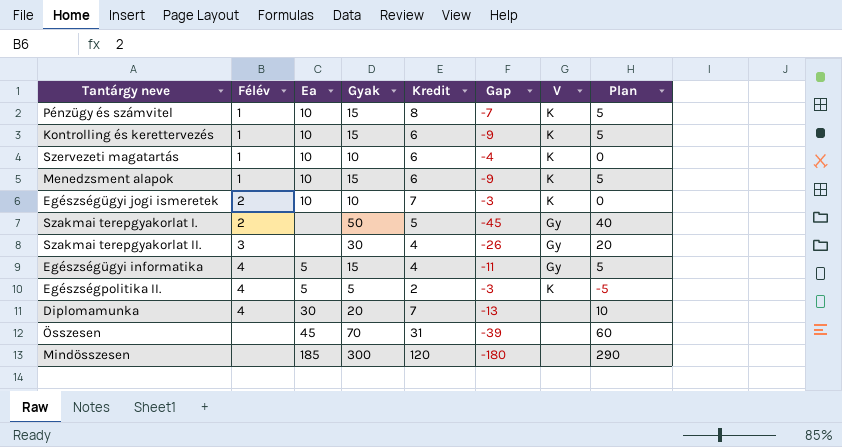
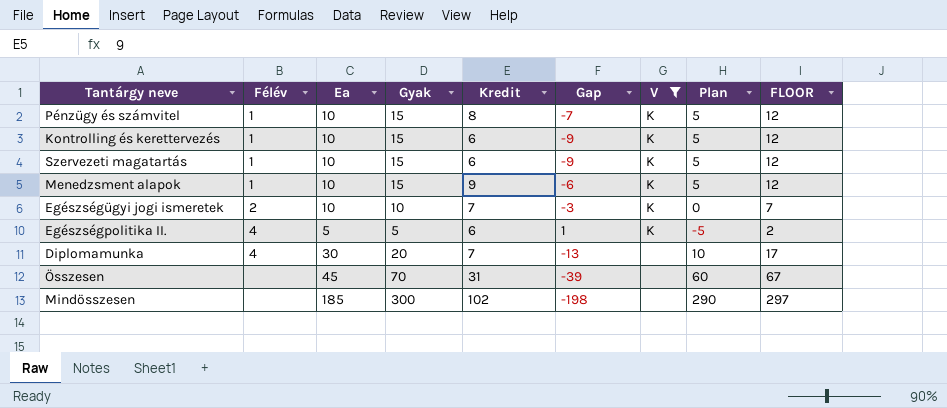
filter: none -> V != Gy
column FLOOR | formula: none -> [Gyak] - 3
Szervezeti magatartás | Gyak: 10 -> 15
Szervezeti magatartás | Gap: -4 -> -9
Szervezeti magatartás | Plan: 0 -> 5
Menedzsment alapok | Kredit: 6 -> 9
Menedzsment alapok | Gap: -9 -> -6
Egészségpolitika II. | Kredit: 2 -> 6
Egészségpolitika II. | Gap: -3 -> 1
Mindösszesen | Kredit: 120 -> 102
Mindösszesen | Gap: -180 -> -198

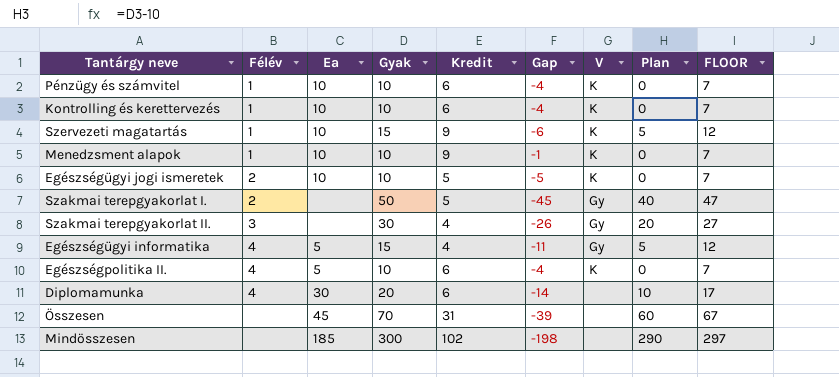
filter: V != Gy -> none
Pénzügy és számvitel | Gyak: 15 -> 10
Pénzügy és számvitel | Kredit: 8 -> 6
Pénzügy és számvitel | Gap: -7 -> -4
Pénzügy és számvitel | Plan: 5 -> 0
Pénzügy és számvitel | FLOOR: 12 -> 7
Kontrolling és kerettervezés | Gyak: 15 -> 10
Kontrolling és kerettervezés | Gap: -9 -> -4
Kontrolling és kerettervezés | Plan: 5 -> 0
Kontrolling és kerettervezés | FLOOR: 12 -> 7
Szervezeti magatartás | Kredit: 6 -> 9
Szervezeti magatartás | Gap: -9 -> -6
Menedzsment alapok | Gyak: 15 -> 10
Menedzsment alapok | Gap: -6 -> -1
Menedzsment alapok | Plan: 5 -> 0
Menedzsment alapok | FLOOR: 12 -> 7
Egészségügyi jogi ismeretek | Kredit: 7 -> 5
Egészségügyi jogi ismeretek | Gap: -3 -> -5
Egészségpolitika II. | Gyak: 5 -> 10
Egészségpolitika II. | Gap: 1 -> -4
Egészségpolitika II. | Plan: -5 -> 0
Egészségpolitika II. | FLOOR: 2 -> 7
Diplomamunka | Kredit: 7 -> 6
Diplomamunka | Gap: -13 -> -14

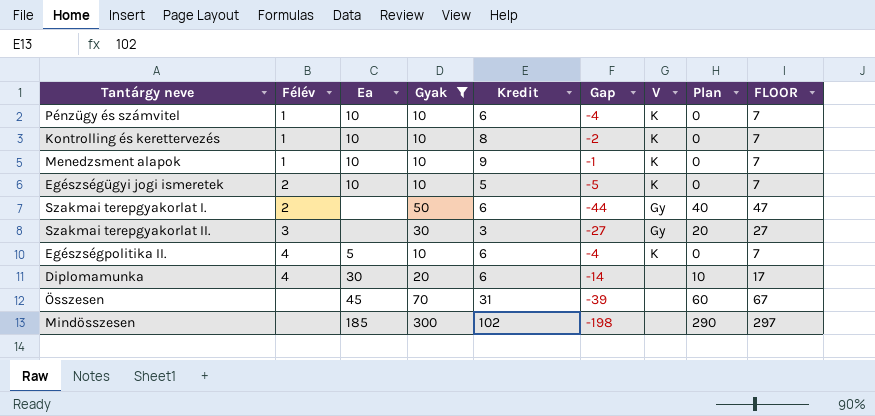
filter: none -> Gyak != 15
Kontrolling és kerettervezés | Kredit: 6 -> 8
Kontrolling és kerettervezés | Gap: -4 -> -2
Szakmai terepgyakorlat I. | Kredit: 5 -> 6
Szakmai terepgyakorlat I. | Gap: -45 -> -44
Szakmai terepgyakorlat II. | Kredit: 4 -> 3
Szakmai terepgyakorlat II. | Gap: -26 -> -27

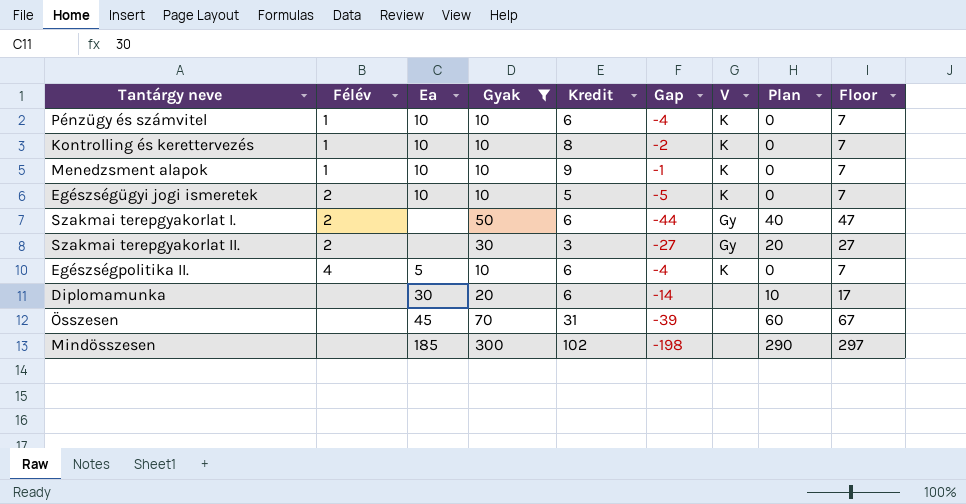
column name: FLOOR -> Floor
Szakmai terepgyakorlat II. | Félév: 3 -> 2
Diplomamunka | Félév: 4 -> none

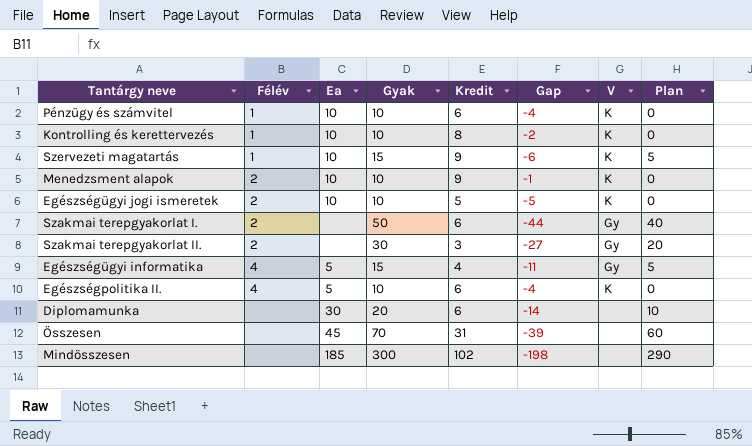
filter: Gyak != 15 -> none
column Floor | formula: [Gyak] - 3 -> none
Menedzsment alapok | Félév: 1 -> 2

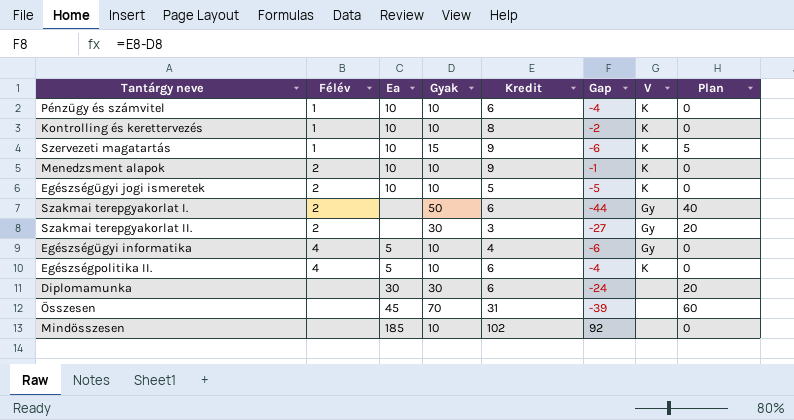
Egészségügyi informatika | Gyak: 15 -> 10
Egészségügyi informatika | Gap: -11 -> -6
Egészségügyi informatika | Plan: 5 -> 0
Diplomamunka | Gyak: 20 -> 30
Diplomamunka | Gap: -14 -> -24
Diplomamunka | Plan: 10 -> 20
Mindösszesen | Gyak: 300 -> 10
Mindösszesen | Gap: -198 -> 92
Mindösszesen | Plan: 290 -> 0

